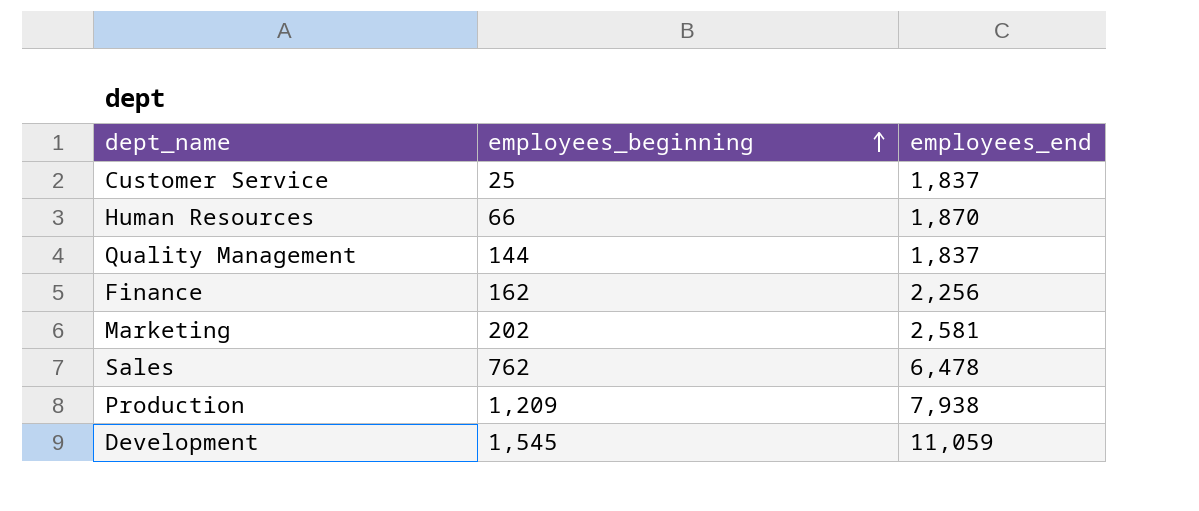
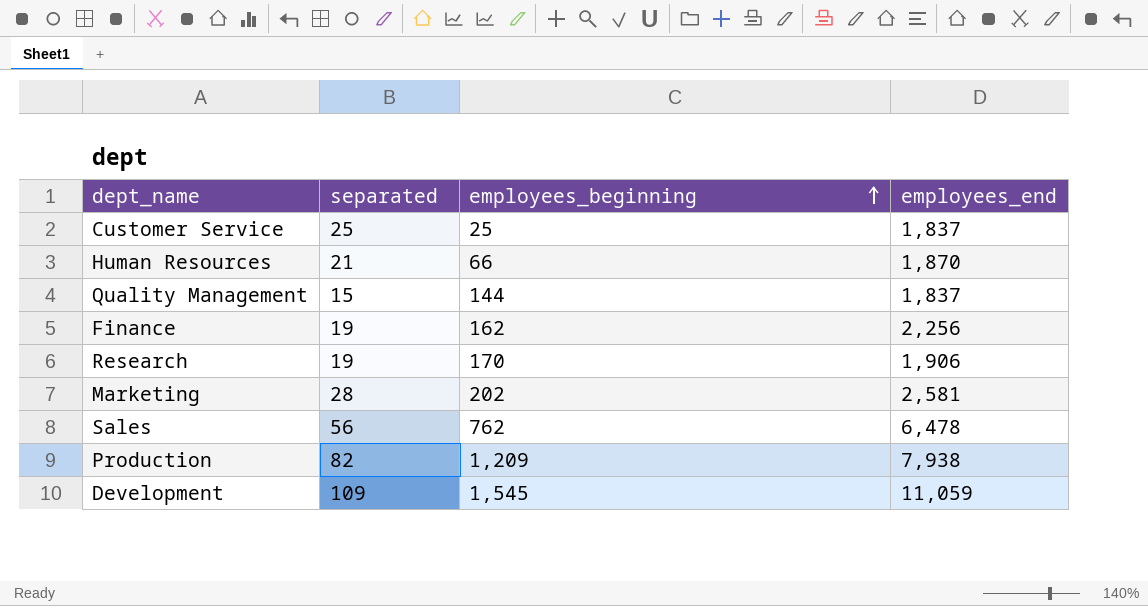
column separated | position: none -> 2
row Research: none -> 19 | 170 | 1,906

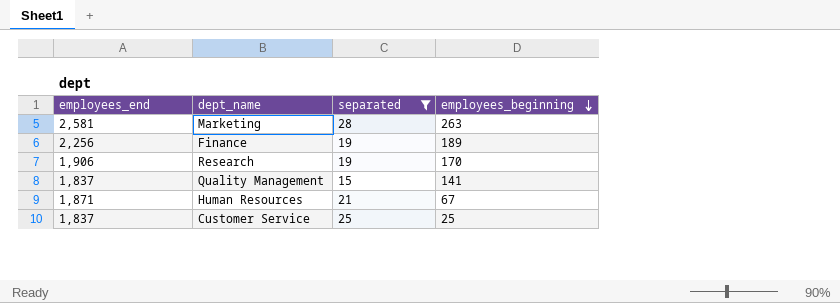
filter: none -> separated <= 28
row order: employees_beginning ascending -> employees_beginning descending
column employees_end | position: 4 -> 1
Marketing | employees_beginning: 202 -> 263
Finance | employees_beginning: 162 -> 189
Quality Management | employees_beginning: 144 -> 141
Human Resources | employees_end: 1,870 -> 1,871
Human Resources | employees_beginning: 66 -> 67

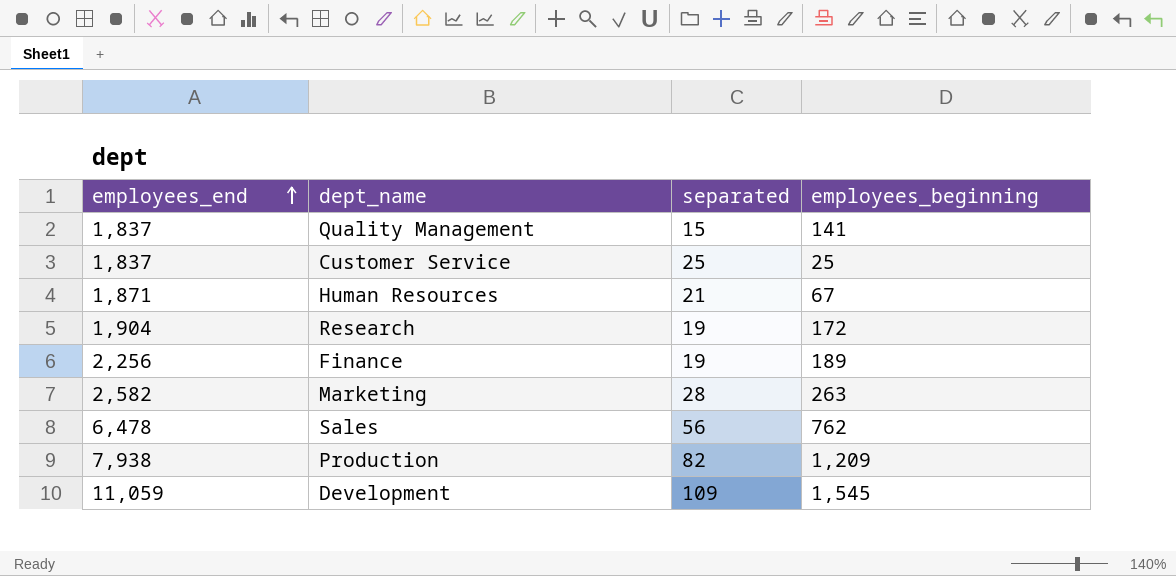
filter: separated <= 28 -> none
row order: employees_beginning descending -> employees_end ascending
Research | employees_end: 1,906 -> 1,904
Research | employees_beginning: 170 -> 172
Marketing | employees_end: 2,581 -> 2,582

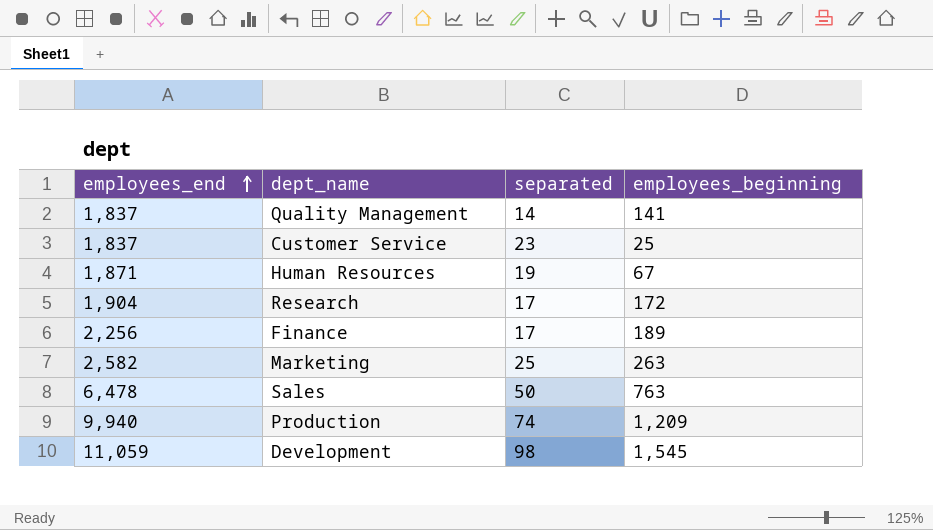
Quality Management | separated: 15 -> 14
Customer Service | separated: 25 -> 23
Human Resources | separated: 21 -> 19
Research | separated: 19 -> 17
Finance | separated: 19 -> 17
Marketing | separated: 28 -> 25
Sales | separated: 56 -> 50
Sales | employees_beginning: 762 -> 763
Production | employees_end: 7,938 -> 9,940
Production | separated: 82 -> 74
Development | separated: 109 -> 98

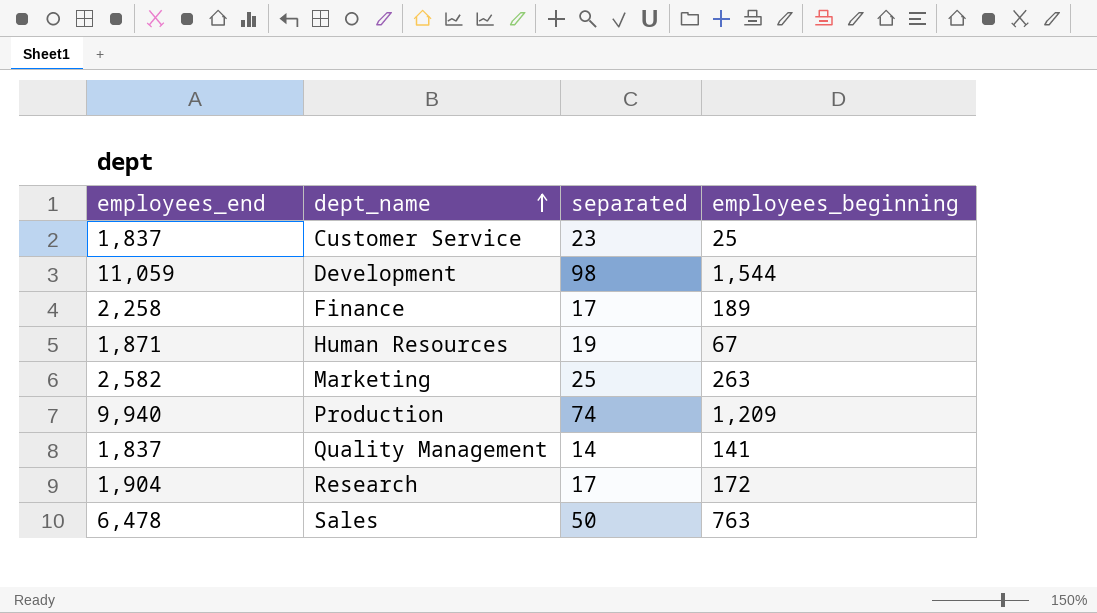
row order: employees_end ascending -> dept_name ascending
Development | employees_beginning: 1,545 -> 1,544
Finance | employees_end: 2,256 -> 2,258

